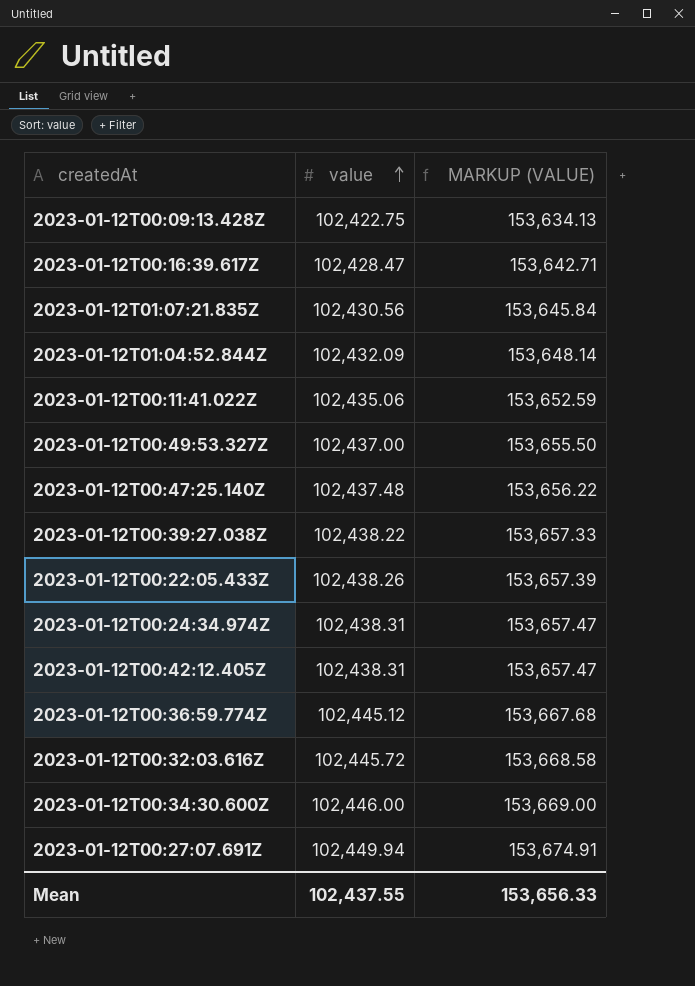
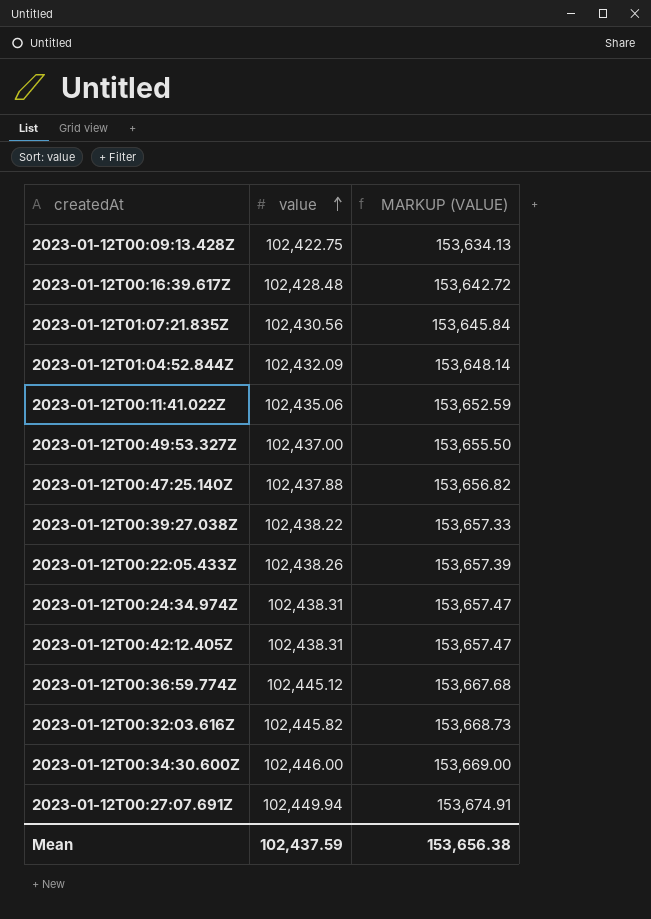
2023-01-12T00:16:39.617Z | value: 102,428.47 -> 102,428.48
2023-01-12T00:16:39.617Z | MARKUP (VALUE): 153,642.71 -> 153,642.72
2023-01-12T00:47:25.140Z | value: 102,437.48 -> 102,437.88
2023-01-12T00:47:25.140Z | MARKUP (VALUE): 153,656.22 -> 153,656.82
2023-01-12T00:32:03.616Z | value: 102,445.72 -> 102,445.82
2023-01-12T00:32:03.616Z | MARKUP (VALUE): 153,668.58 -> 153,668.73
Mean | value: 102,437.55 -> 102,437.59
Mean | MARKUP (VALUE): 153,656.33 -> 153,656.38

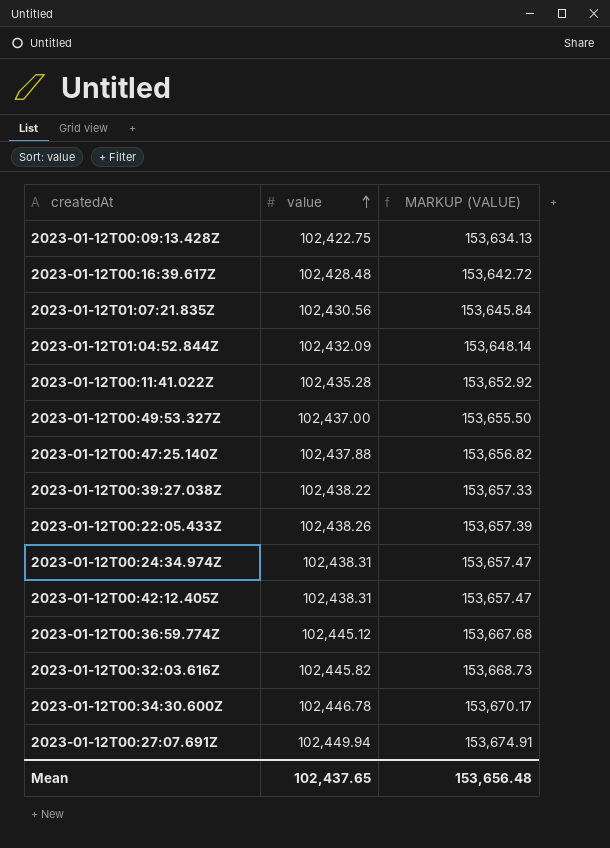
2023-01-12T00:11:41.022Z | value: 102,435.06 -> 102,435.28
2023-01-12T00:11:41.022Z | MARKUP (VALUE): 153,652.59 -> 153,652.92
2023-01-12T00:34:30.600Z | value: 102,446.00 -> 102,446.78
2023-01-12T00:34:30.600Z | MARKUP (VALUE): 153,669.00 -> 153,670.17
Mean | value: 102,437.59 -> 102,437.65
Mean | MARKUP (VALUE): 153,656.38 -> 153,656.48

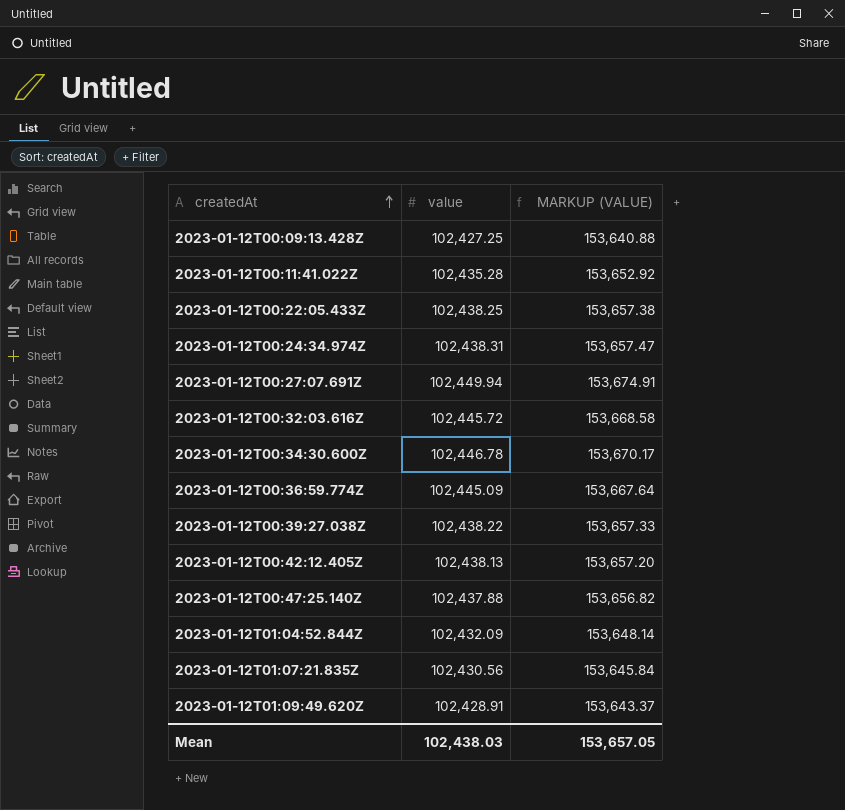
row order: value ascending -> createdAt ascending
row 2023-01-12T00:16:39.617Z: 102,428.48 | 153,642.72 -> none
row 2023-01-12T00:49:53.327Z: 102,437.00 | 153,655.50 -> none
2023-01-12T00:09:13.428Z | value: 102,422.75 -> 102,427.25
2023-01-12T00:09:13.428Z | MARKUP (VALUE): 153,634.13 -> 153,640.88
2023-01-12T00:22:05.433Z | value: 102,438.26 -> 102,438.25
2023-01-12T00:22:05.433Z | MARKUP (VALUE): 153,657.39 -> 153,657.38
2023-01-12T00:32:03.616Z | value: 102,445.82 -> 102,445.72
2023-01-12T00:32:03.616Z | MARKUP (VALUE): 153,668.73 -> 153,668.58
2023-01-12T00:36:59.774Z | value: 102,445.12 -> 102,445.09
2023-01-12T00:36:59.774Z | MARKUP (VALUE): 153,667.68 -> 153,667.64
2023-01-12T00:42:12.405Z | value: 102,438.31 -> 102,438.13
2023-01-12T00:42:12.405Z | MARKUP (VALUE): 153,657.47 -> 153,657.20
row 2023-01-12T01:09:49.620Z: none -> 102,428.91 | 153,643.37
Mean | value: 102,437.65 -> 102,438.03
Mean | MARKUP (VALUE): 153,656.48 -> 153,657.05

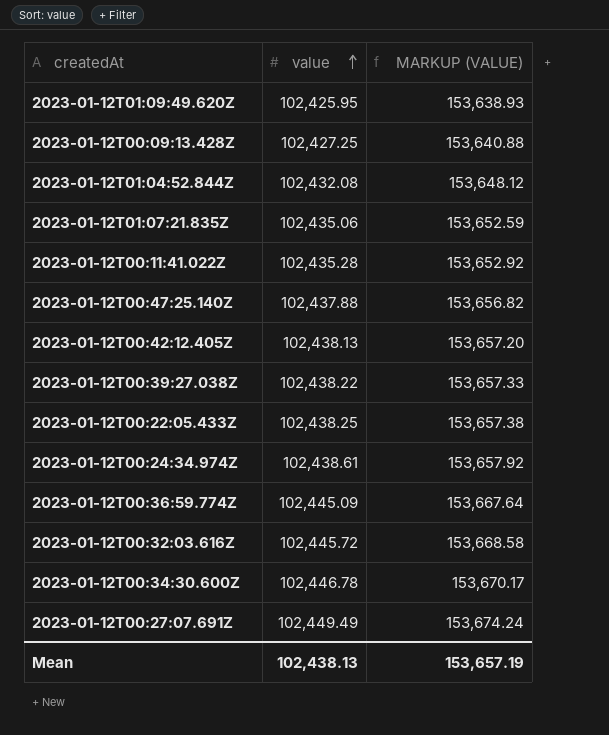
row order: createdAt ascending -> value ascending
2023-01-12T01:09:49.620Z | value: 102,428.91 -> 102,425.95
2023-01-12T01:09:49.620Z | MARKUP (VALUE): 153,643.37 -> 153,638.93
2023-01-12T01:04:52.844Z | value: 102,432.09 -> 102,432.08
2023-01-12T01:04:52.844Z | MARKUP (VALUE): 153,648.14 -> 153,648.12
2023-01-12T01:07:21.835Z | value: 102,430.56 -> 102,435.06
2023-01-12T01:07:21.835Z | MARKUP (VALUE): 153,645.84 -> 153,652.59
2023-01-12T00:24:34.974Z | value: 102,438.31 -> 102,438.61
2023-01-12T00:24:34.974Z | MARKUP (VALUE): 153,657.47 -> 153,657.92
2023-01-12T00:27:07.691Z | value: 102,449.94 -> 102,449.49
2023-01-12T00:27:07.691Z | MARKUP (VALUE): 153,674.91 -> 153,674.24
Mean | value: 102,438.03 -> 102,438.13
Mean | MARKUP (VALUE): 153,657.05 -> 153,657.19

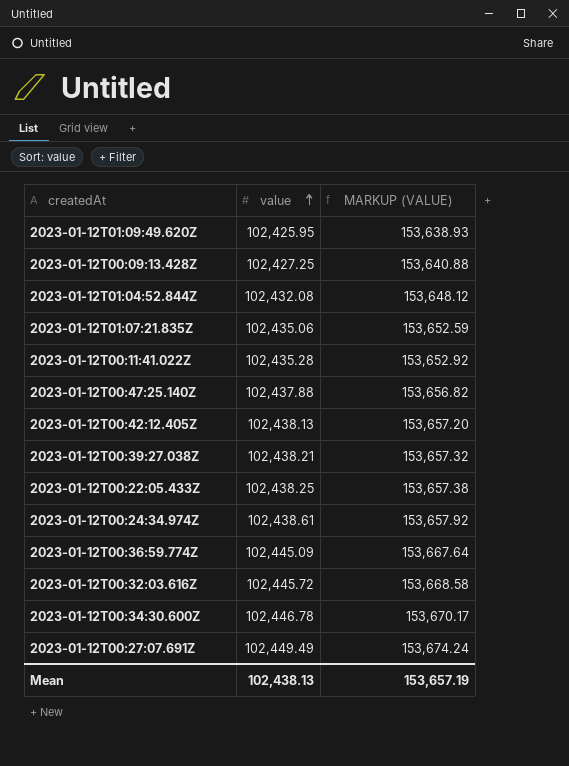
2023-01-12T00:39:27.038Z | value: 102,438.22 -> 102,438.21
2023-01-12T00:39:27.038Z | MARKUP (VALUE): 153,657.33 -> 153,657.32

